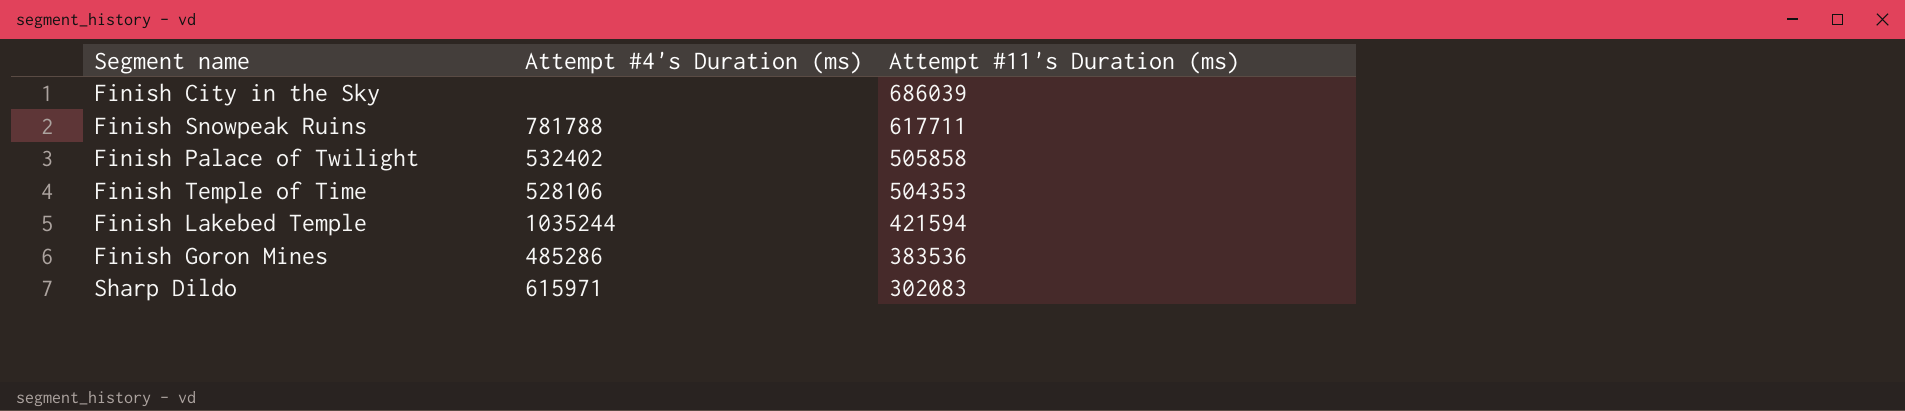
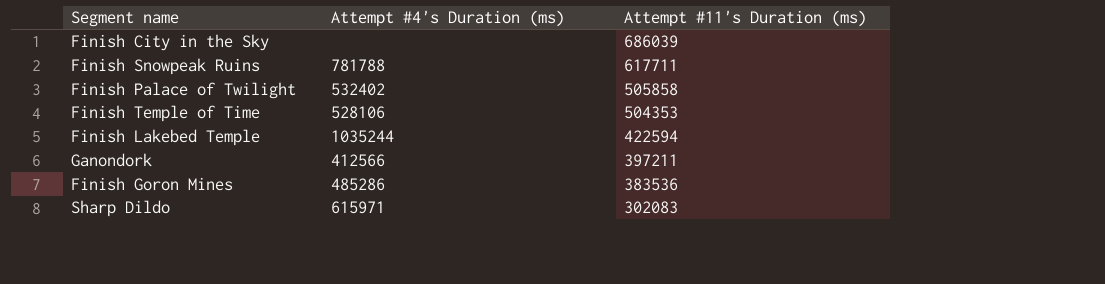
Finish Lakebed Temple | Attempt #11's Duration (ms): 421594 -> 422594
row Ganondork: none -> 412566 | 397211

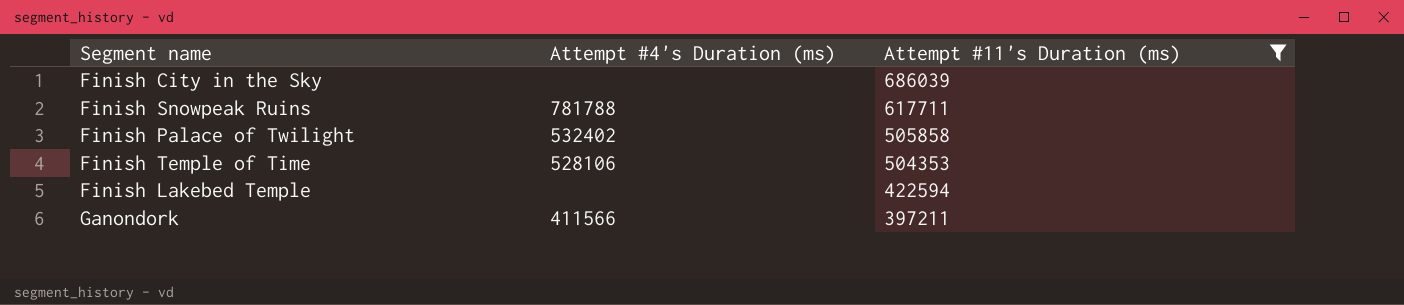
filter: none -> Attempt #11's Duration (ms) >= 397211
Finish Lakebed Temple | Attempt #4's Duration (ms): 1035244 -> none
Ganondork | Attempt #4's Duration (ms): 412566 -> 411566

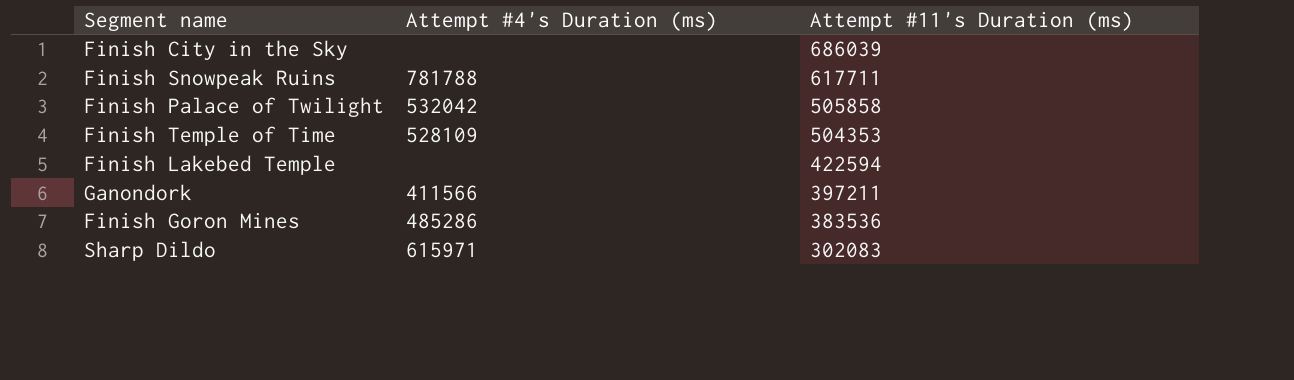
filter: Attempt #11's Duration (ms) >= 397211 -> none
Finish Palace of Twilight | Attempt #4's Duration (ms): 532402 -> 532042
Finish Temple of Time | Attempt #4's Duration (ms): 528106 -> 528109

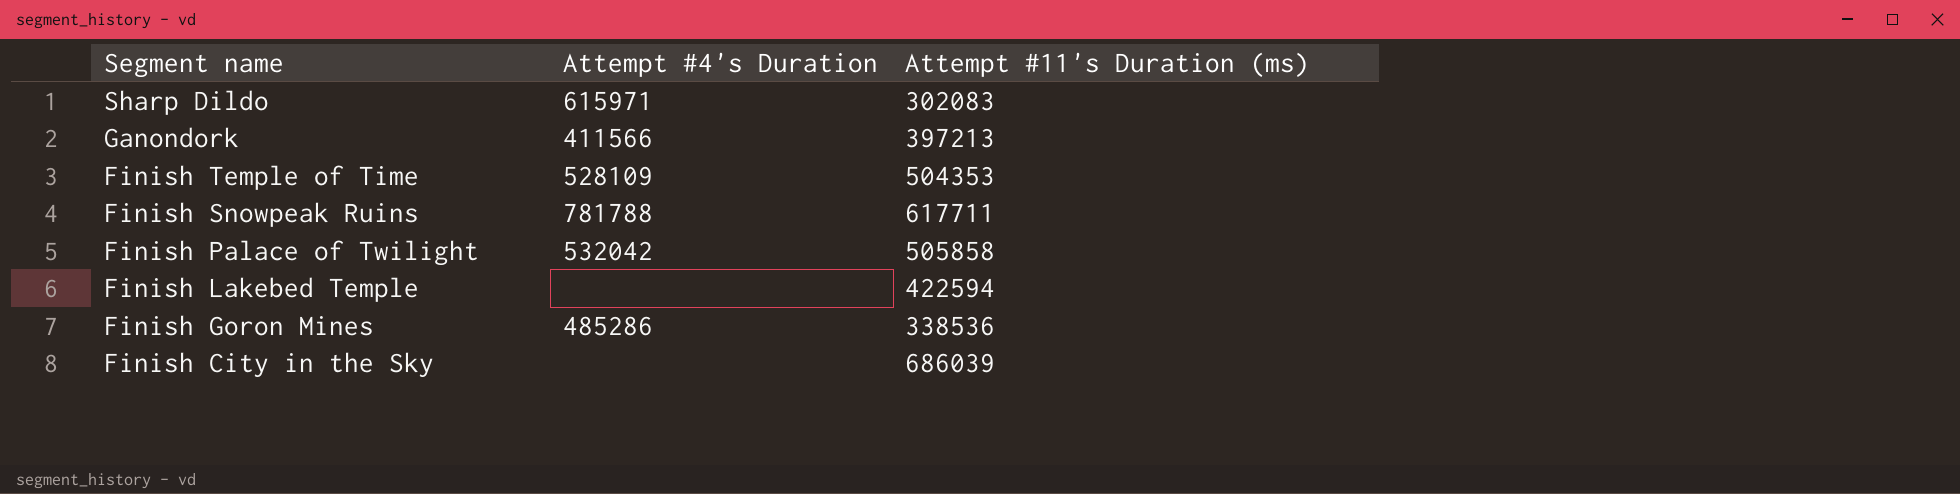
row order: Attempt #11's Duration (ms) descending -> Segment name descending
column name: Attempt #4's Duration (ms) -> Attempt #4's Duration
Ganondork | Attempt #11's Duration (ms): 397211 -> 397213
Finish Goron Mines | Attempt #11's Duration (ms): 383536 -> 338536

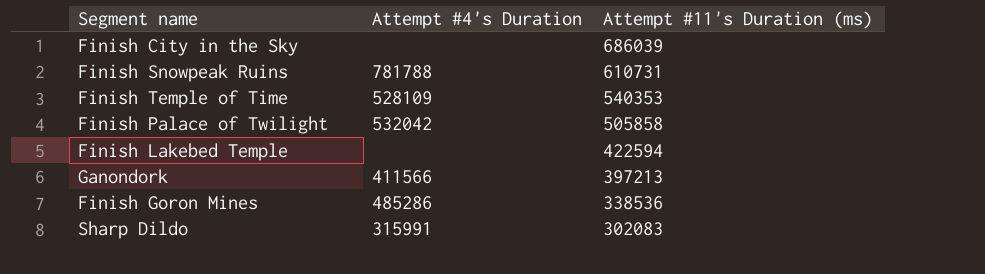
row order: Segment name descending -> Attempt #11's Duration (ms) descending
Finish Snowpeak Ruins | Attempt #11's Duration (ms): 617711 -> 610731
Finish Temple of Time | Attempt #11's Duration (ms): 504353 -> 540353
Sharp Dildo | Attempt #4's Duration: 615971 -> 315991

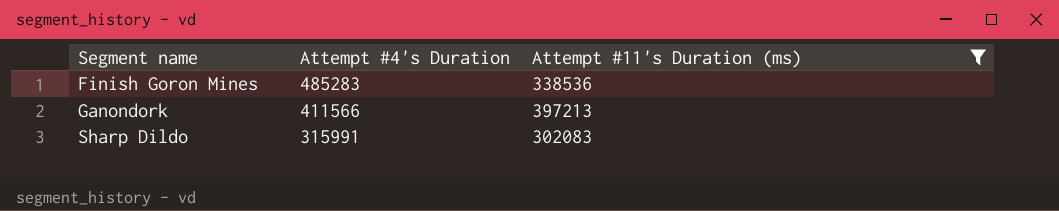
filter: none -> Attempt #11's Duration (ms) <= 397213
row order: Attempt #11's Duration (ms) descending -> Segment name ascending
Finish Goron Mines | Attempt #4's Duration: 485286 -> 485283

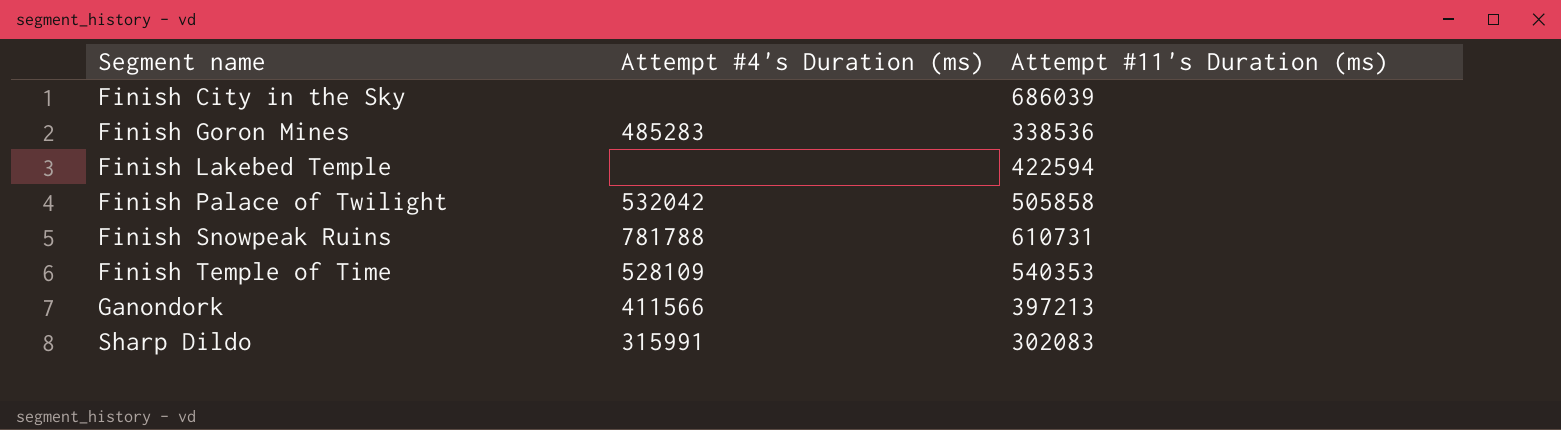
filter: Attempt #11's Duration (ms) <= 397213 -> none
column name: Attempt #4's Duration -> Attempt #4's Duration (ms)

